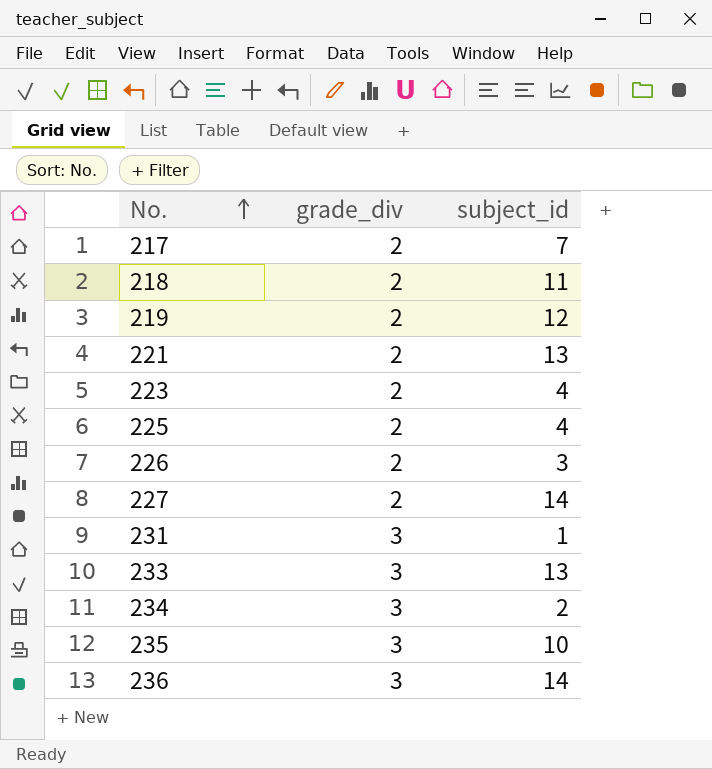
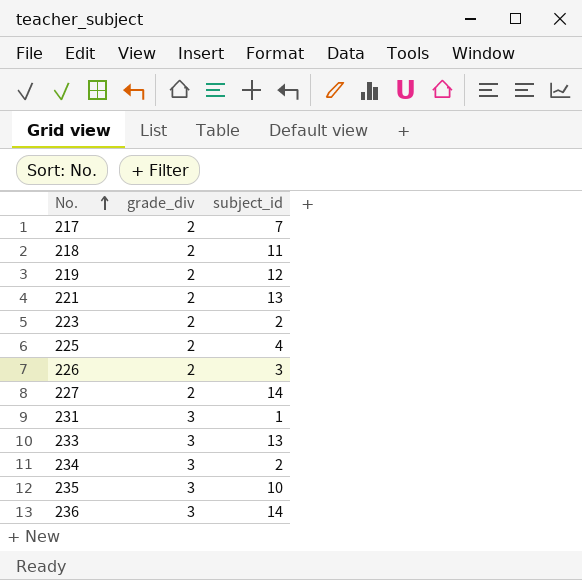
223 | subject_id: 4 -> 2

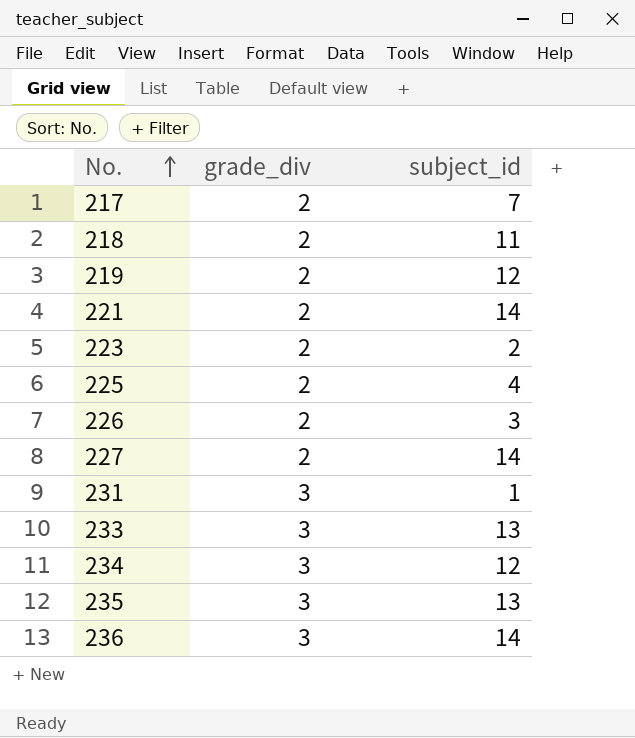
221 | subject_id: 13 -> 14
234 | subject_id: 2 -> 12
235 | subject_id: 10 -> 13

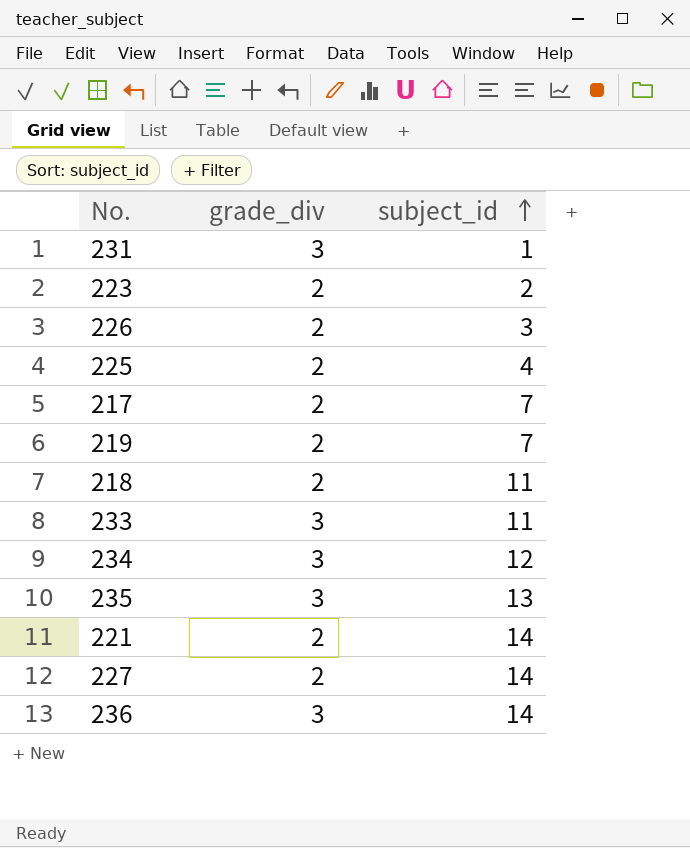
row order: No. ascending -> subject_id ascending
219 | subject_id: 12 -> 7
233 | subject_id: 13 -> 11

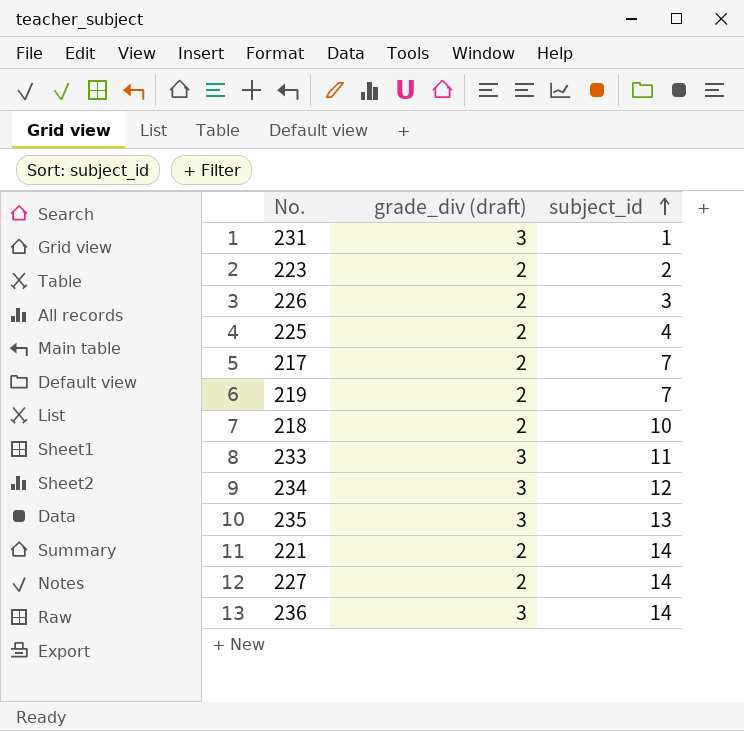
column name: grade_div -> grade_div (draft)
218 | subject_id: 11 -> 10

